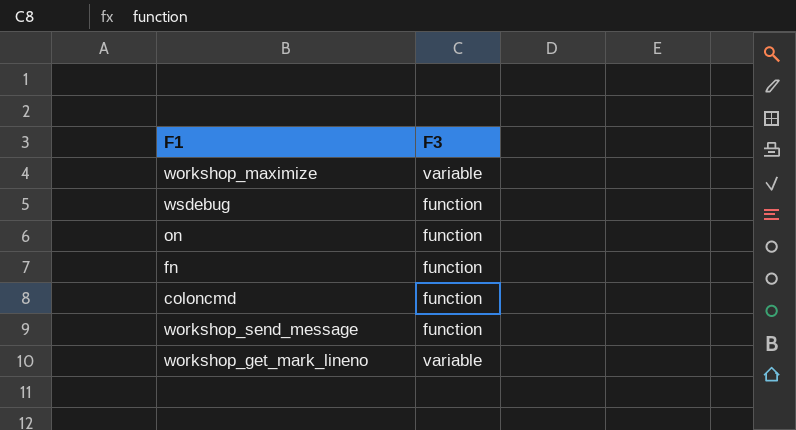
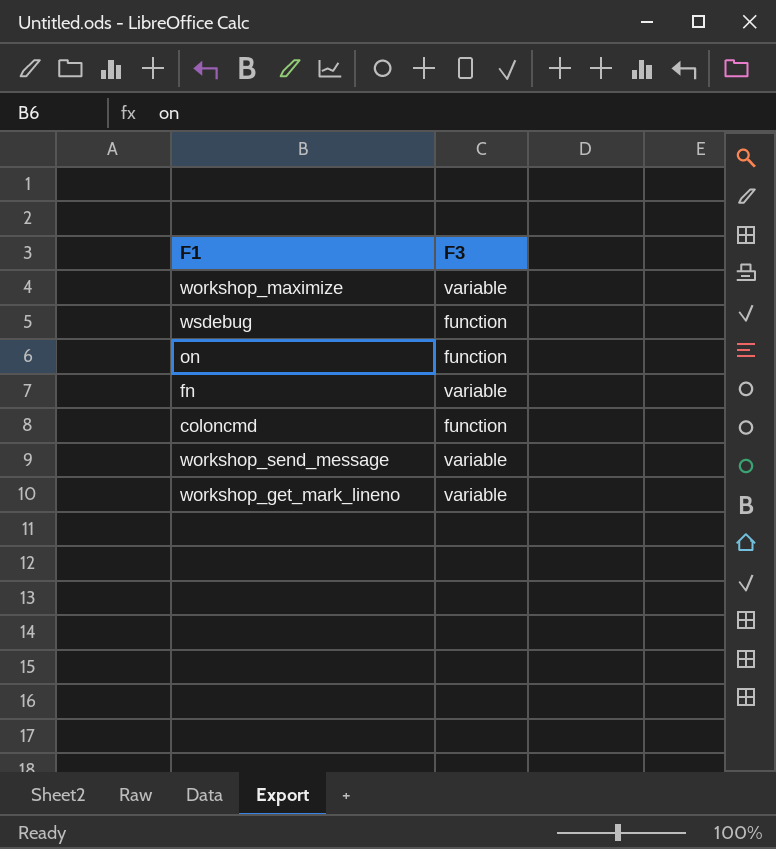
fn | F3: function -> variable
workshop_send_message | F3: function -> variable

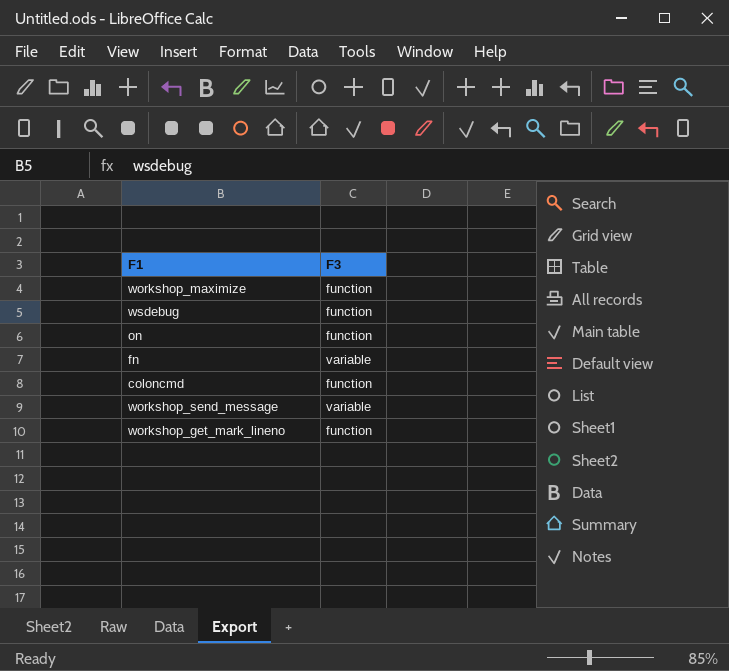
workshop_maximize | F3: variable -> function
workshop_get_mark_lineno | F3: variable -> function

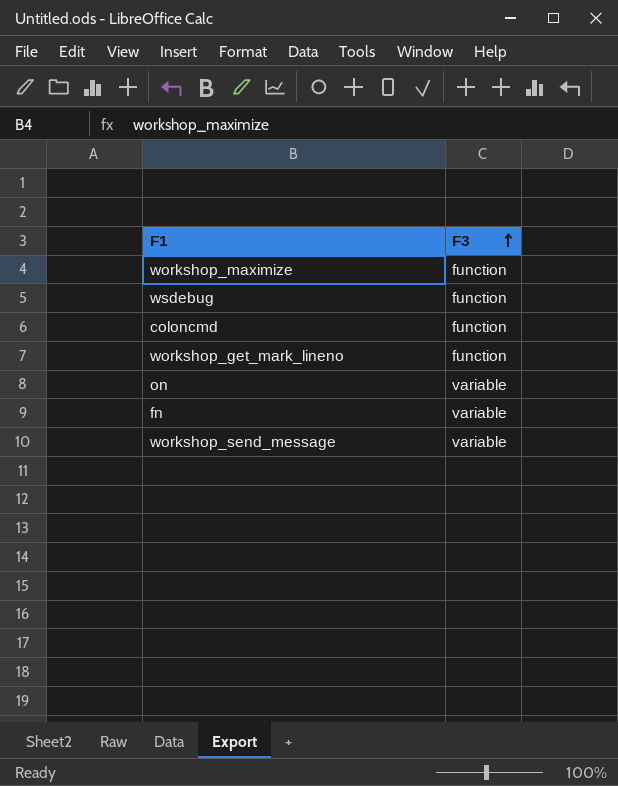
row order: none -> F3 ascending
on | F3: function -> variable

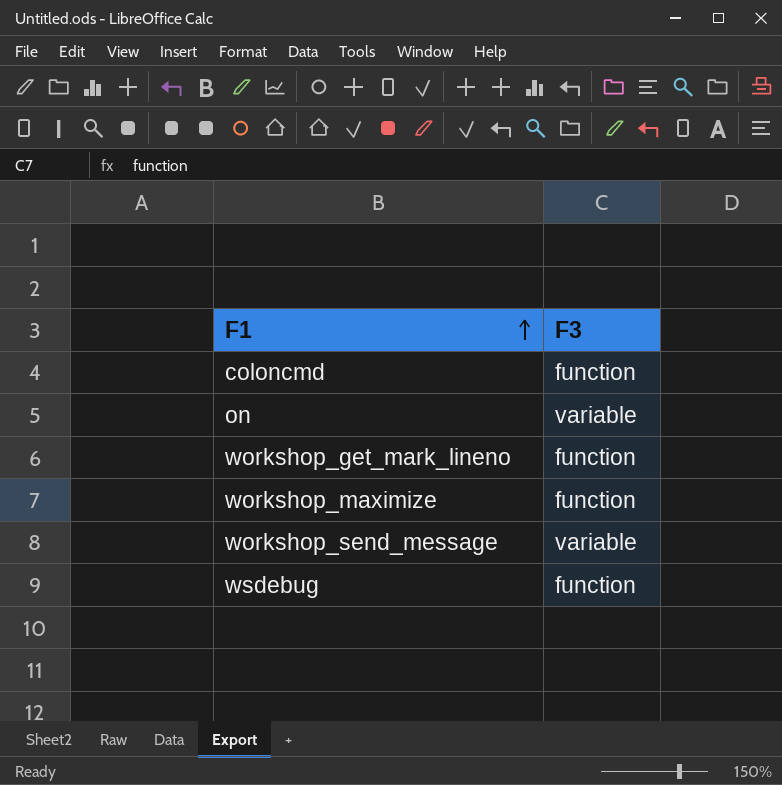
row order: F3 ascending -> F1 ascending
row fn: variable -> none

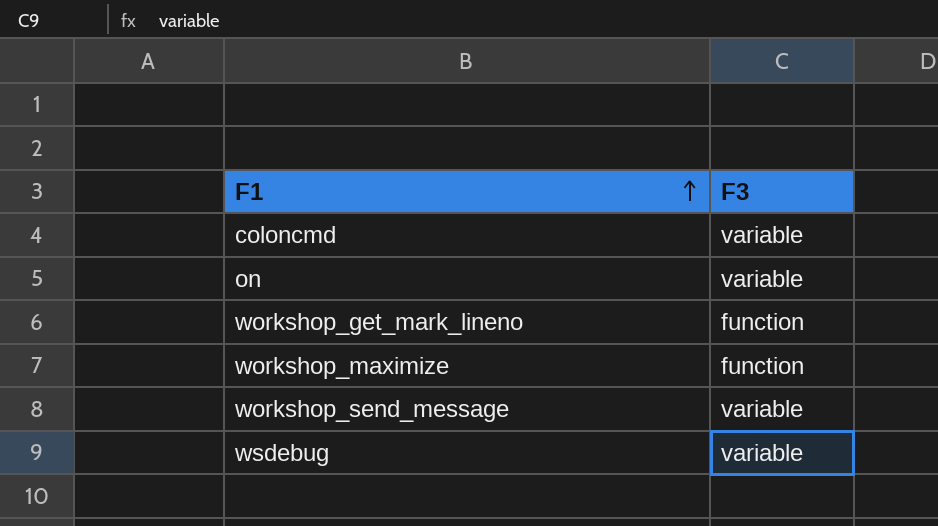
coloncmd | F3: function -> variable
wsdebug | F3: function -> variable

